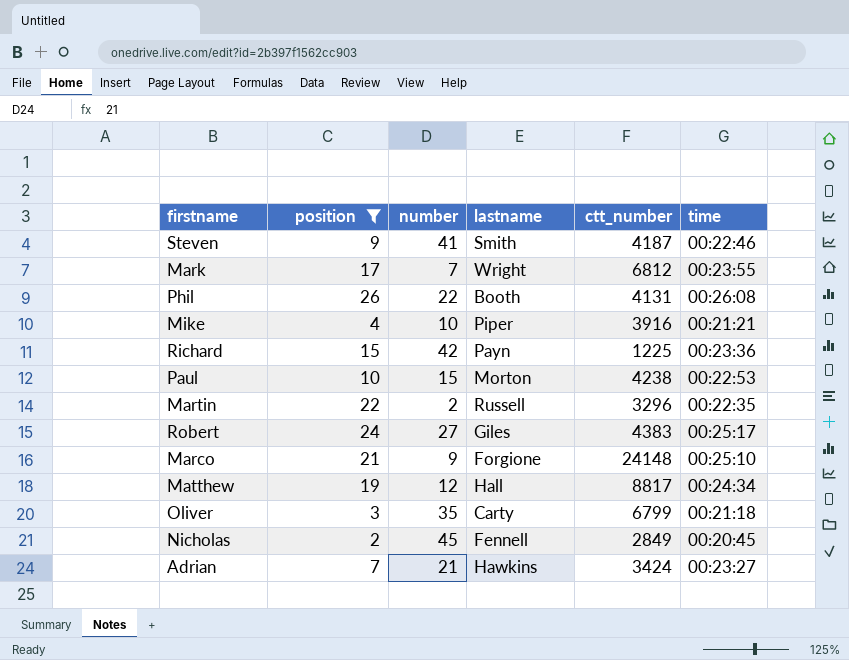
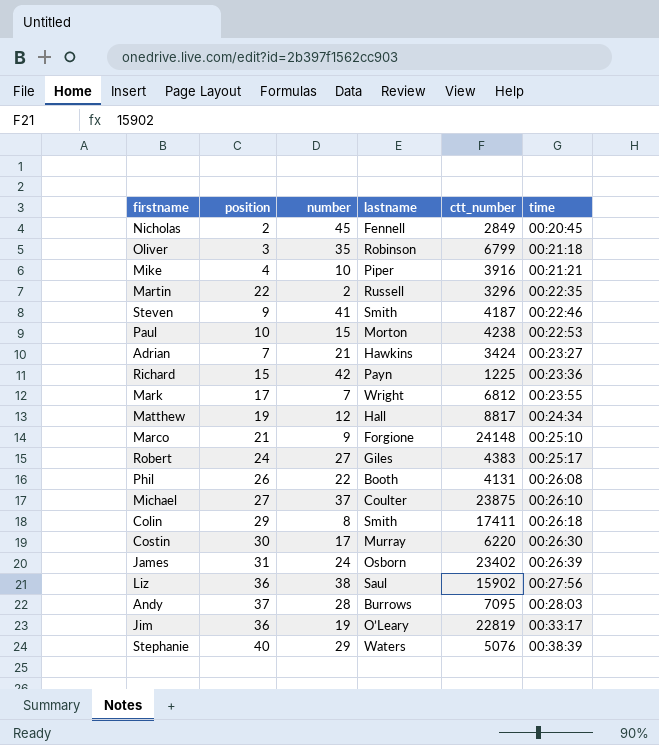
filter: position <= 26 -> none
row order: none -> time ascending
Oliver | lastname: Carty -> Robinson

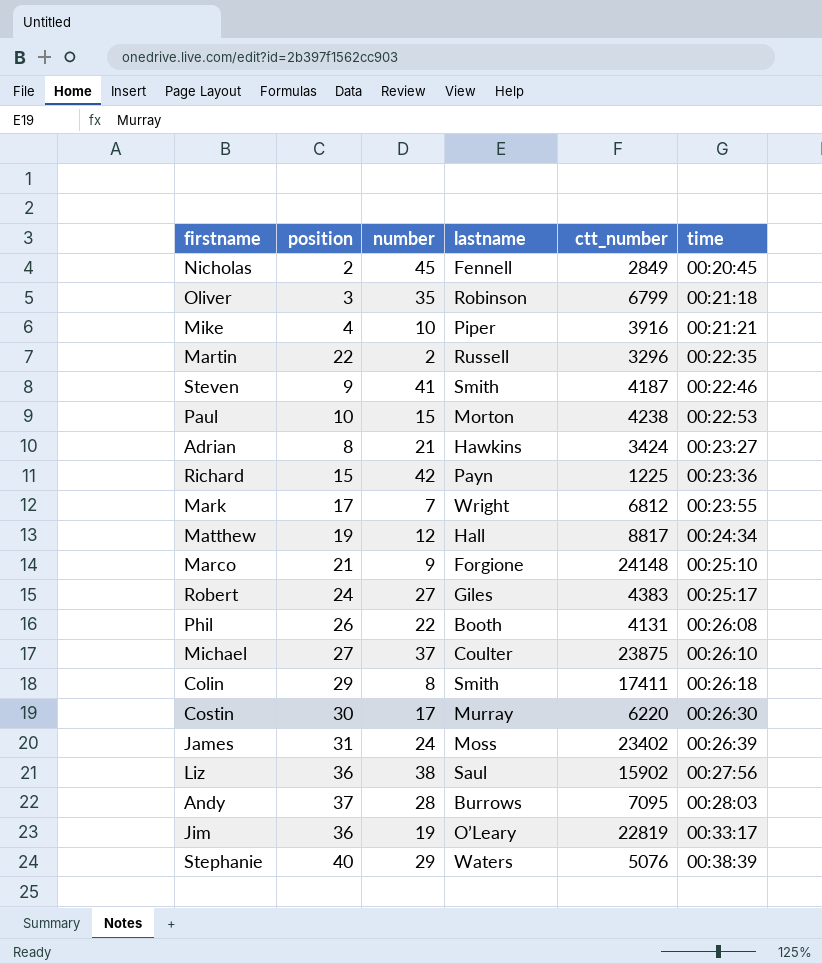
Adrian | position: 7 -> 8
James | lastname: Osborn -> Moss

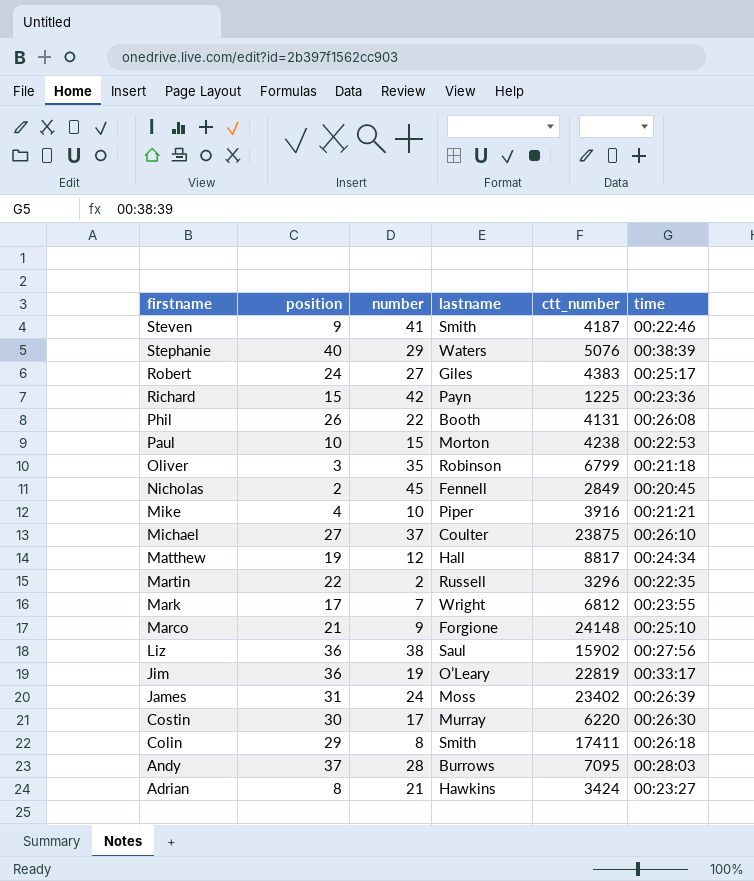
row order: time ascending -> firstname descending

